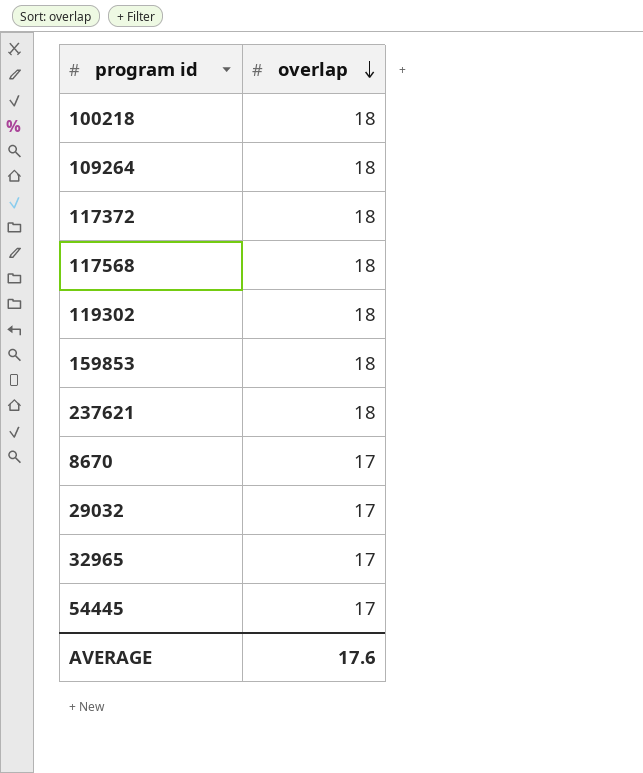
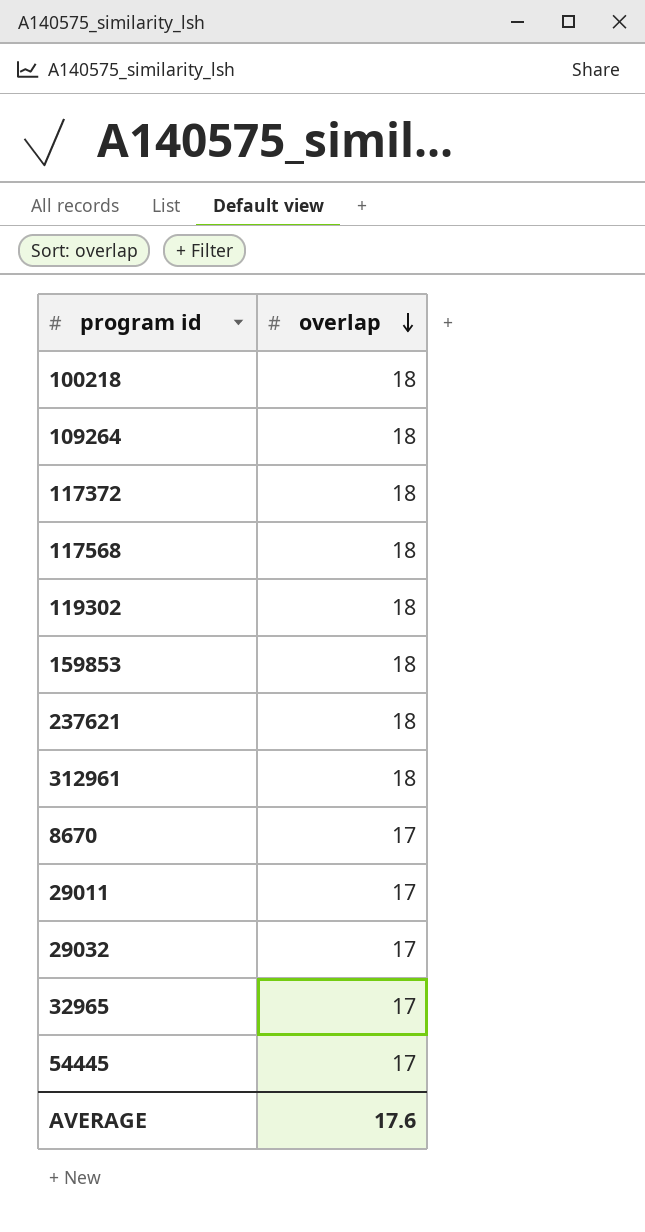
row 312961: none -> 18
row 29011: none -> 17

